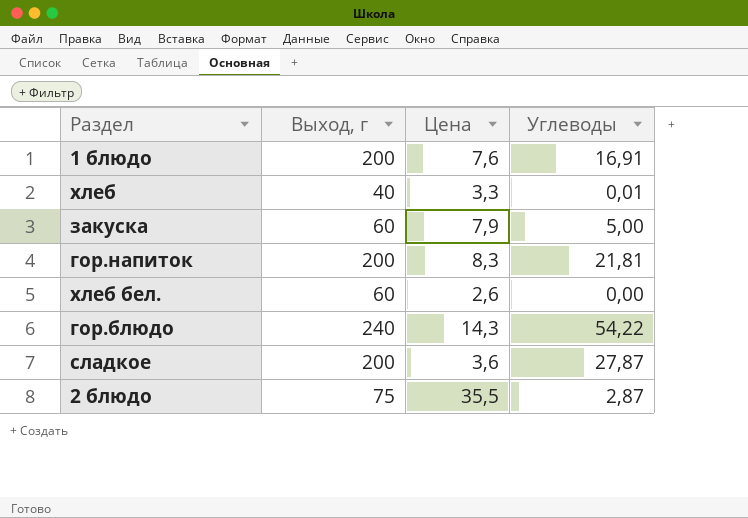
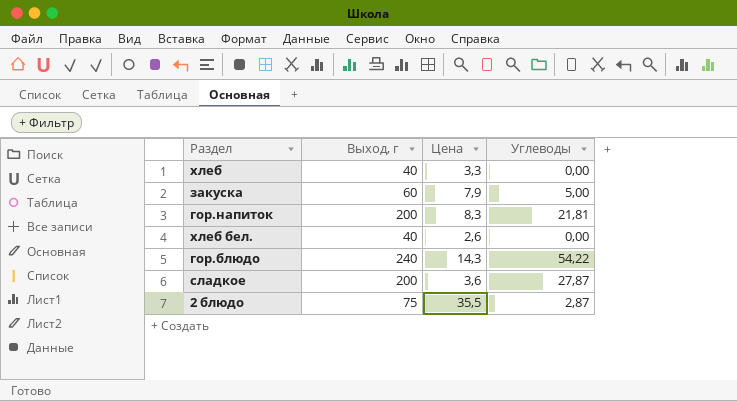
row 1 блюдо: 200 | 7,6 | 16,91 -> none
хлеб | Углеводы: 0,01 -> 0,00
хлеб бел. | Выход, г: 60 -> 40

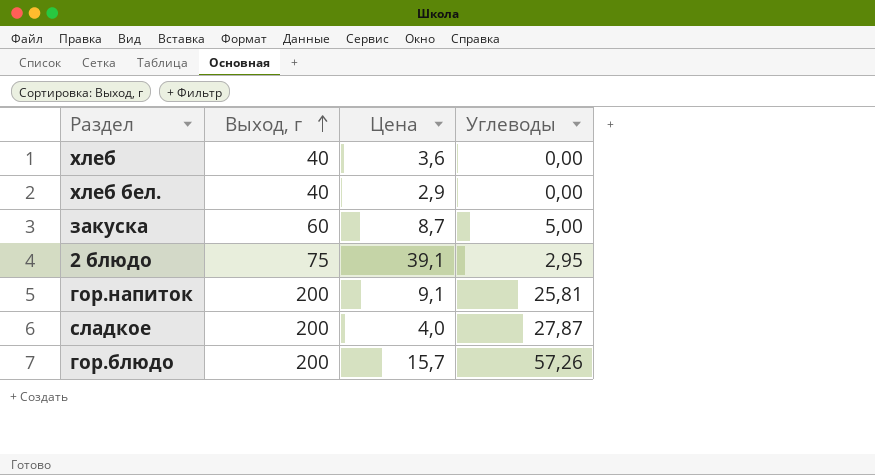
row order: none -> Выход, г ascending
хлеб | Цена: 3,3 -> 3,6
хлеб бел. | Цена: 2,6 -> 2,9
закуска | Цена: 7,9 -> 8,7
2 блюдо | Цена: 35,5 -> 39,1
2 блюдо | Углеводы: 2,87 -> 2,95
гор.напиток | Цена: 8,3 -> 9,1
гор.напиток | Углеводы: 21,81 -> 25,81
сладкое | Цена: 3,6 -> 4,0
гор.блюдо | Выход, г: 240 -> 200
гор.блюдо | Цена: 14,3 -> 15,7
гор.блюдо | Углеводы: 54,22 -> 57,26

